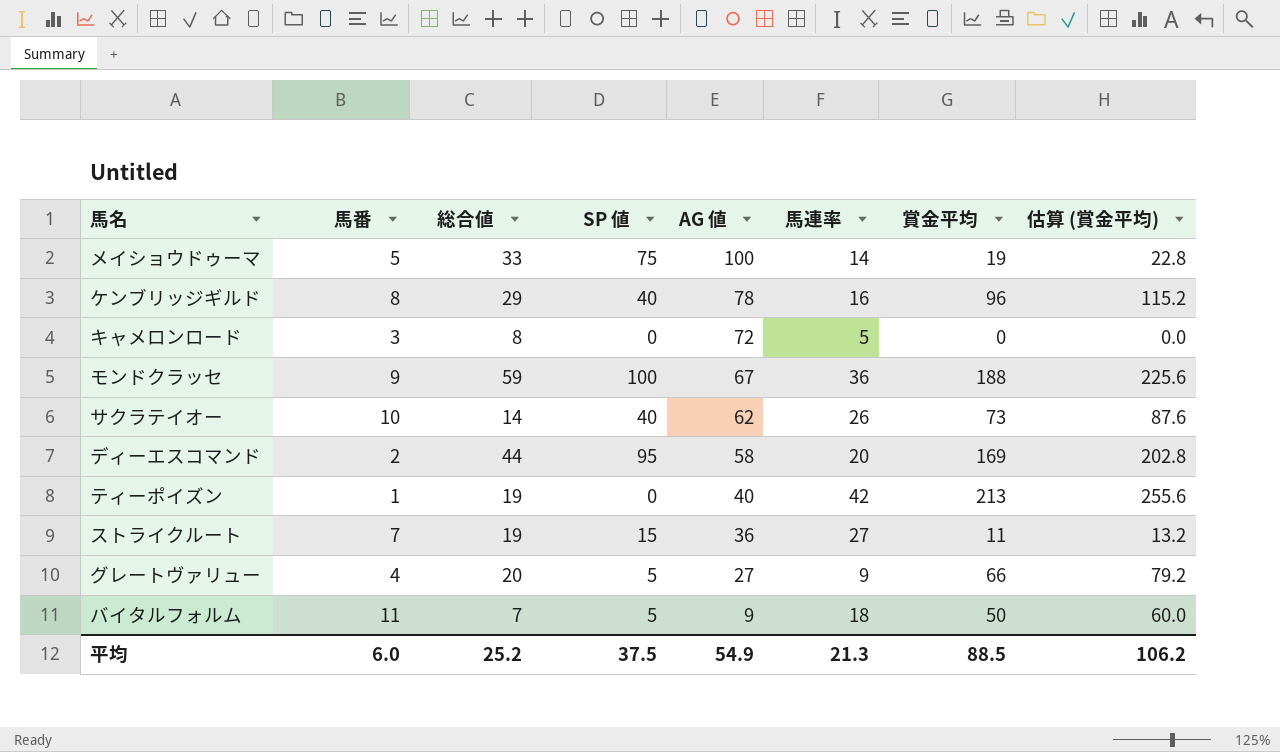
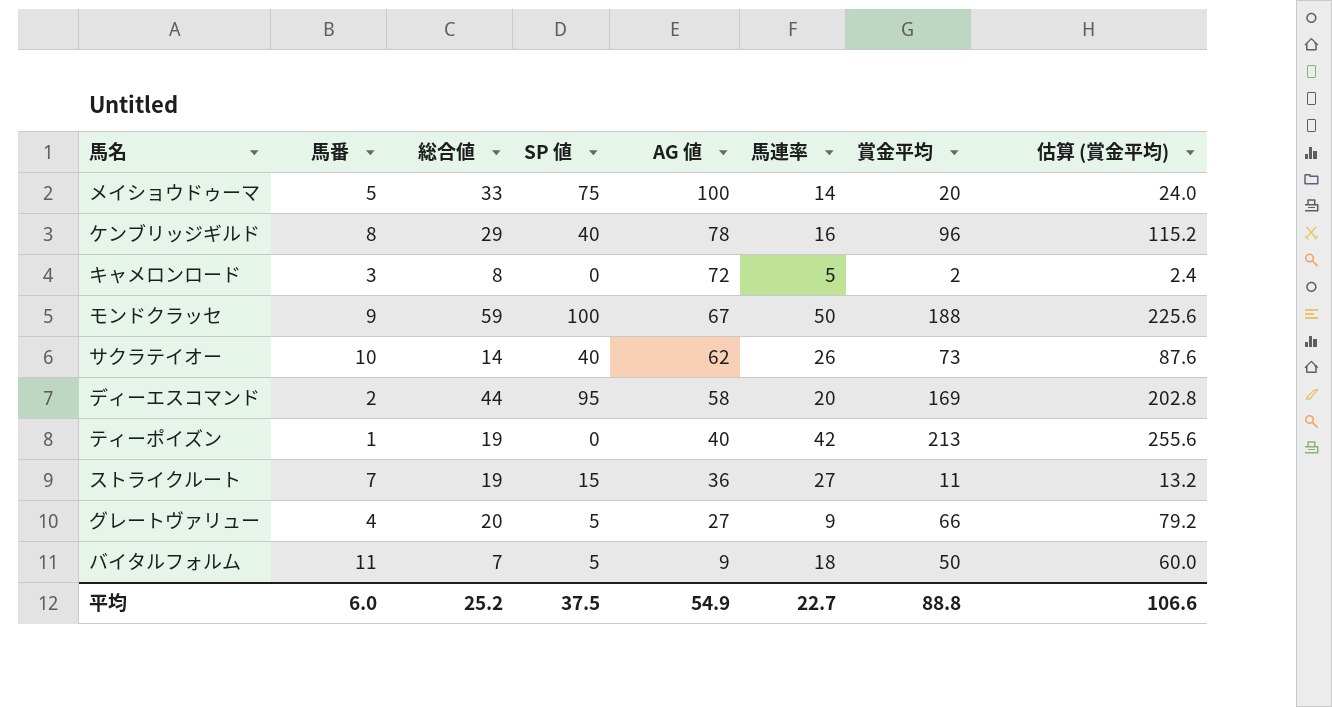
メイショウドゥーマ | 賞金平均: 19 -> 20
メイショウドゥーマ | 估算 (賞金平均): 22.8 -> 24.0
キャメロンロード | 賞金平均: 0 -> 2
キャメロンロード | 估算 (賞金平均): 0.0 -> 2.4
モンドクラッセ | 馬連率: 36 -> 50
平均 | 馬連率: 21.3 -> 22.7
平均 | 賞金平均: 88.5 -> 88.8
平均 | 估算 (賞金平均): 106.2 -> 106.6

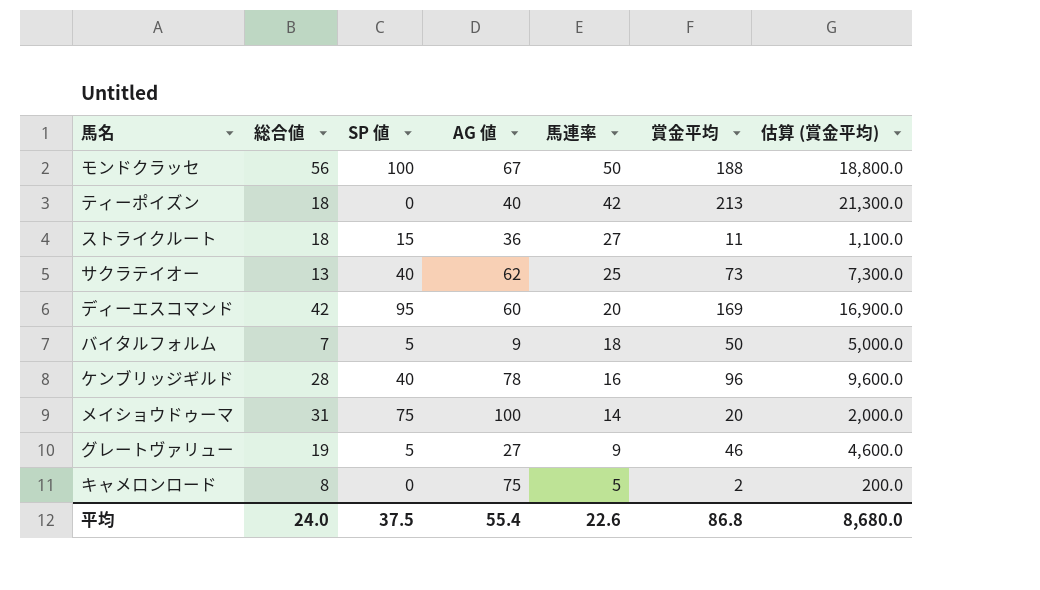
row order: AG 値 descending -> 馬連率 descending
column 馬番 | position: 2 -> none
column 估算 (賞金平均) | formula: [賞金平均] * 1.2 -> [賞金平均] * 100
モンドクラッセ | 総合値: 59 -> 56
ティーポイズン | 総合値: 19 -> 18
ストライクルート | 総合値: 19 -> 18
サクラテイオー | 総合値: 14 -> 13
サクラテイオー | 馬連率: 26 -> 25
ディーエスコマンド | 総合値: 44 -> 42
ディーエスコマンド | AG 値: 58 -> 60
ケンブリッジギルド | 総合値: 29 -> 28
メイショウドゥーマ | 総合値: 33 -> 31
グレートヴァリュー | 総合値: 20 -> 19
グレートヴァリュー | 賞金平均: 66 -> 46
キャメロンロード | AG 値: 72 -> 75
平均 | 総合値: 25.2 -> 24.0
平均 | AG 値: 54.9 -> 55.4
平均 | 馬連率: 22.7 -> 22.6
平均 | 賞金平均: 88.8 -> 86.8
平均 | 估算 (賞金平均): 106.6 -> 8,680.0

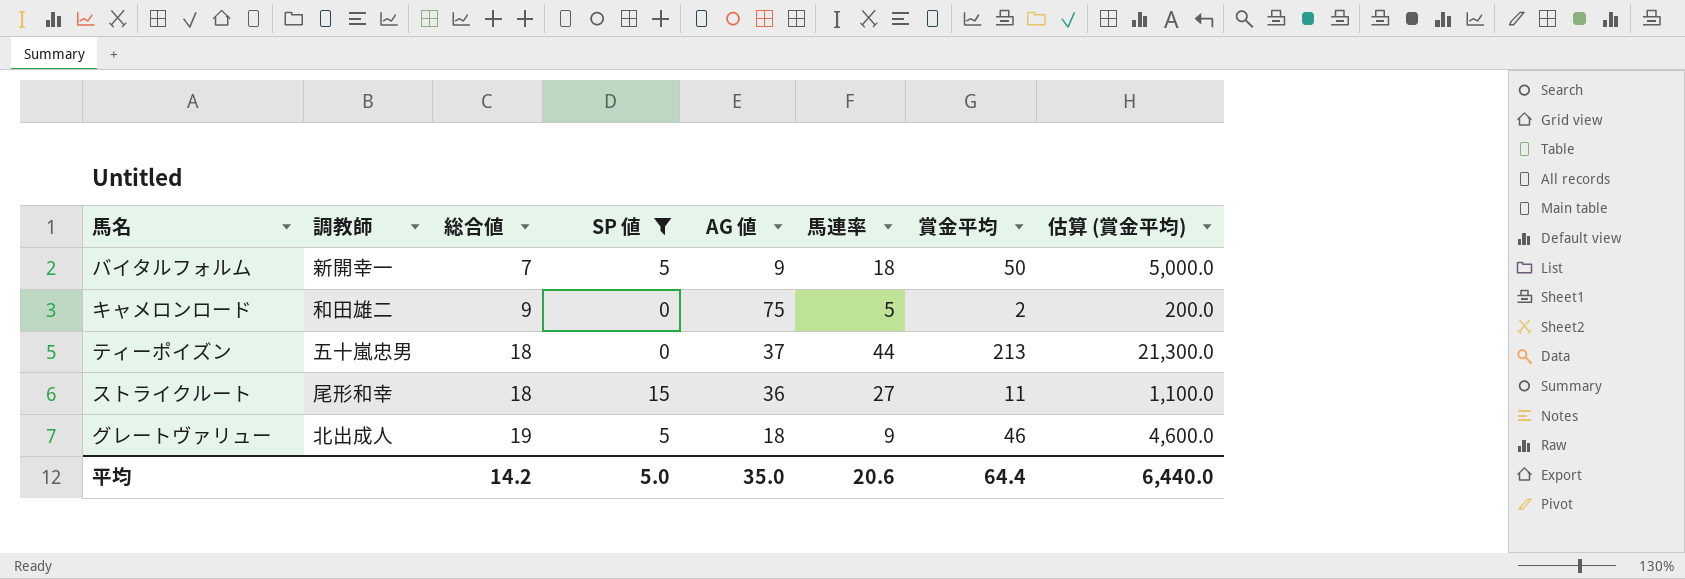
filter: none -> SP 値 <= 15
row order: 馬連率 descending -> 総合値 ascending
column 調教師 | position: none -> 2
キャメロンロード | 総合値: 8 -> 9
ティーポイズン | AG 値: 40 -> 37
ティーポイズン | 馬連率: 42 -> 44
グレートヴァリュー | AG 値: 27 -> 18
平均 | 総合値: 24.0 -> 14.2
平均 | SP 値: 37.5 -> 5.0
平均 | AG 値: 55.4 -> 35.0
平均 | 馬連率: 22.6 -> 20.6
平均 | 賞金平均: 86.8 -> 64.4
平均 | 估算 (賞金平均): 8,680.0 -> 6,440.0

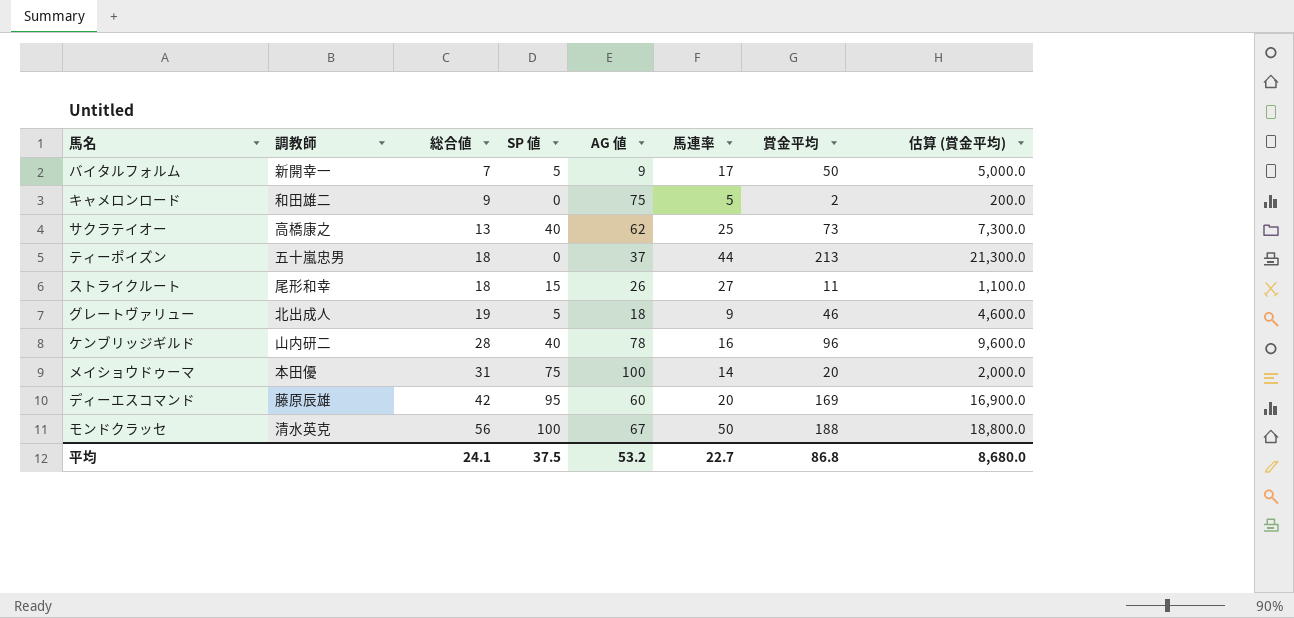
filter: SP 値 <= 15 -> none
バイタルフォルム | 馬連率: 18 -> 17
ストライクルート | AG 値: 36 -> 26
平均 | 総合値: 14.2 -> 24.1
平均 | SP 値: 5.0 -> 37.5
平均 | AG 値: 35.0 -> 53.2
平均 | 馬連率: 20.6 -> 22.7
平均 | 賞金平均: 64.4 -> 86.8
平均 | 估算 (賞金平均): 6,440.0 -> 8,680.0

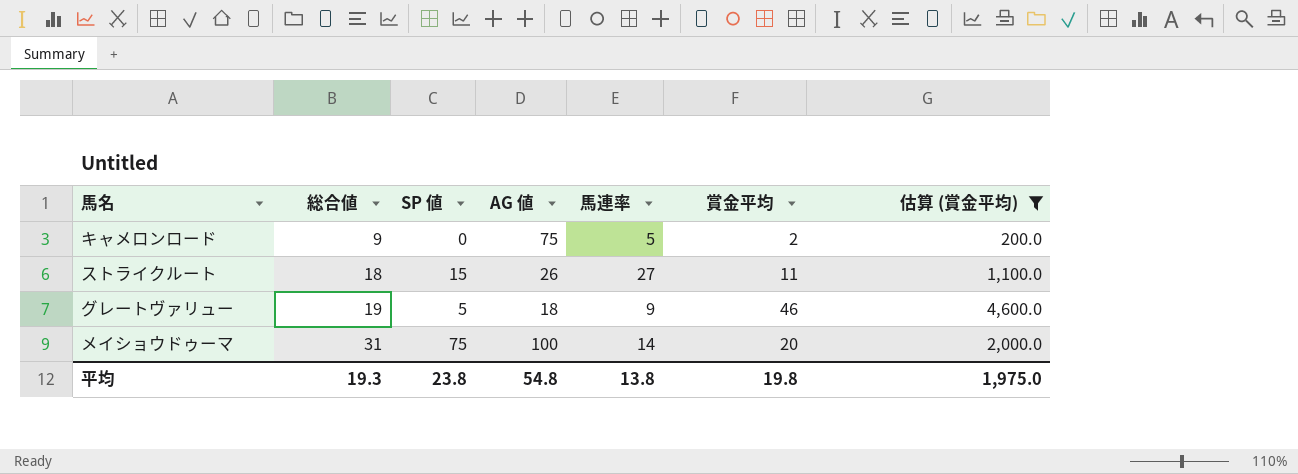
filter: none -> 估算 (賞金平均) <= 4,600.0
column 調教師 | position: 2 -> none
平均 | 総合値: 24.1 -> 19.3
平均 | SP 値: 37.5 -> 23.8
平均 | AG 値: 53.2 -> 54.8
平均 | 馬連率: 22.7 -> 13.8
平均 | 賞金平均: 86.8 -> 19.8
平均 | 估算 (賞金平均): 8,680.0 -> 1,975.0

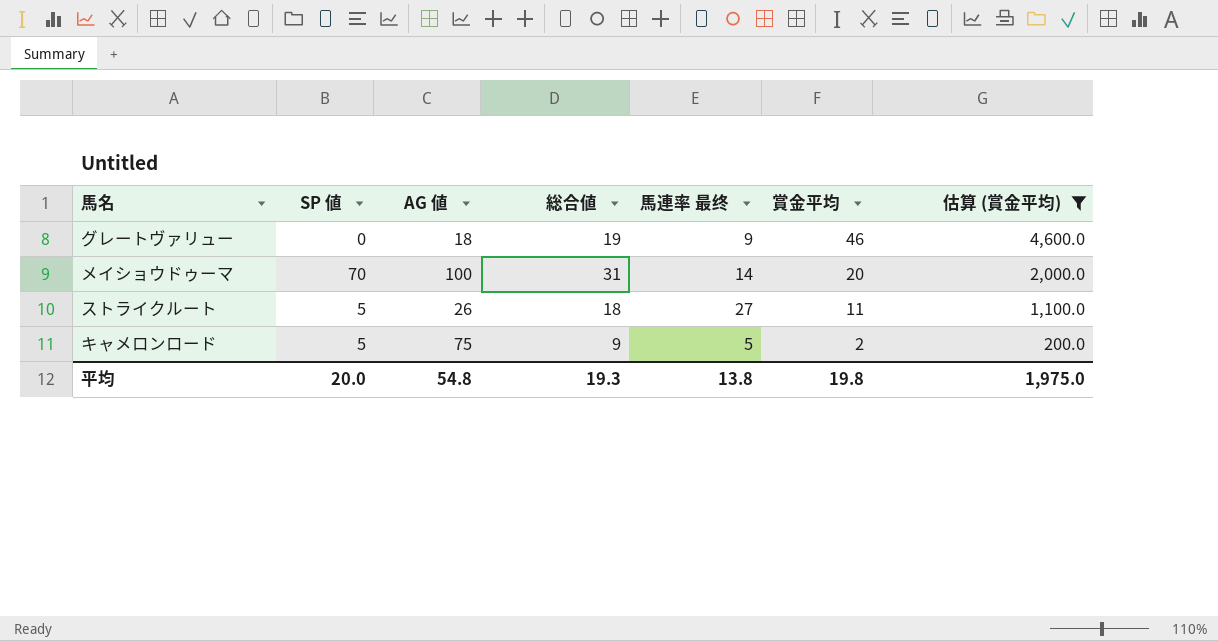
row order: 総合値 ascending -> 賞金平均 descending
column 総合値 | position: 2 -> 4
column name: 馬連率 -> 馬連率 最终
グレートヴァリュー | SP 値: 5 -> 0
メイショウドゥーマ | SP 値: 75 -> 70
ストライクルート | SP 値: 15 -> 5
キャメロンロード | SP 値: 0 -> 5
平均 | SP 値: 23.8 -> 20.0

